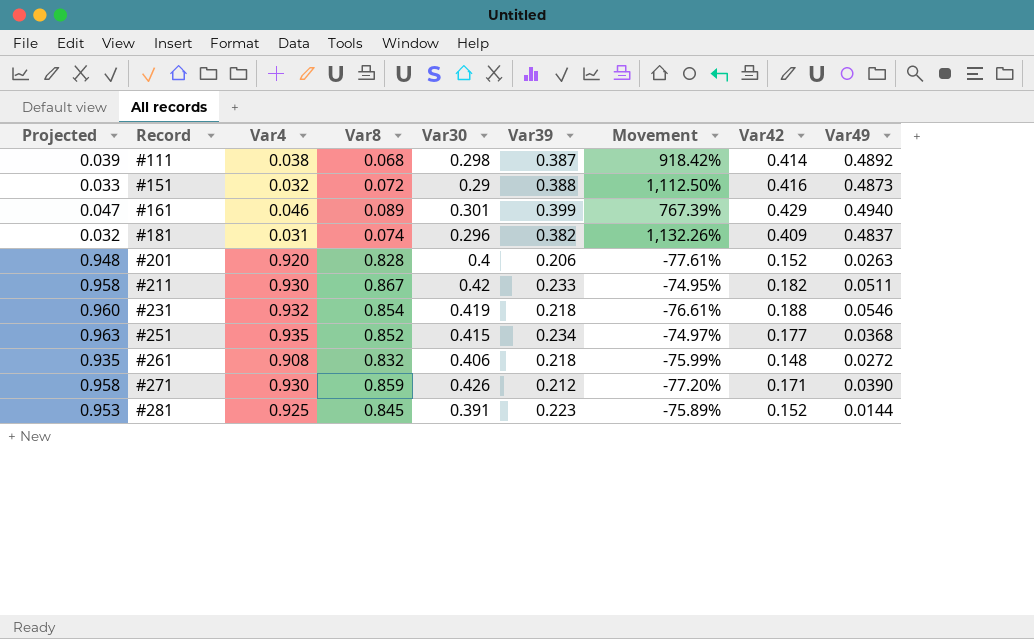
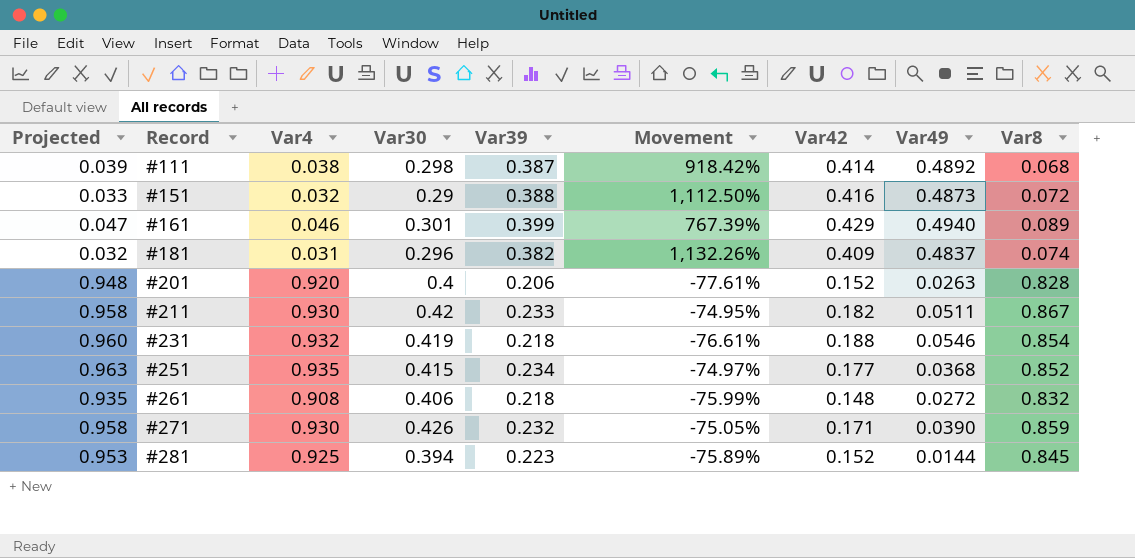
column Var8 | position: 4 -> 9
#271 | Var39: 0.212 -> 0.232
#271 | Movement: -77.20% -> -75.05%
#281 | Var30: 0.391 -> 0.394

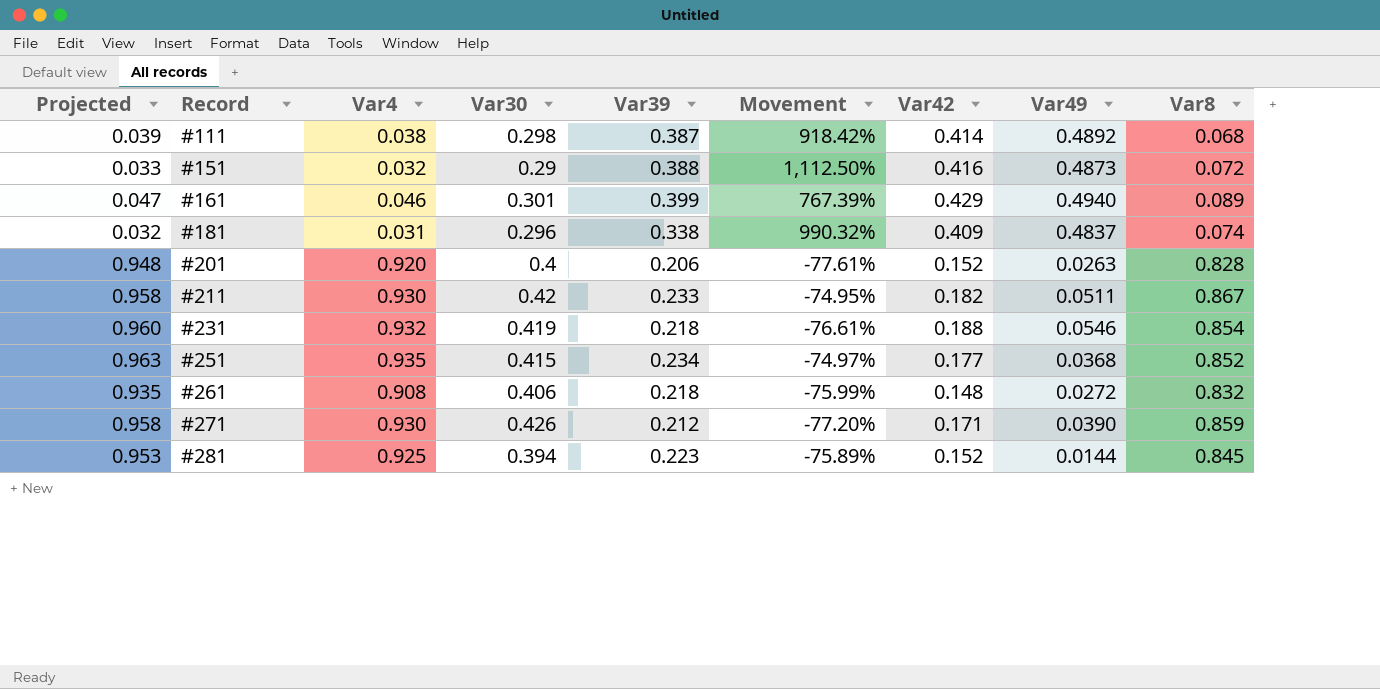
#181 | Var39: 0.382 -> 0.338
#181 | Movement: 1,132.26% -> 990.32%
#271 | Var39: 0.232 -> 0.212
#271 | Movement: -75.05% -> -77.20%

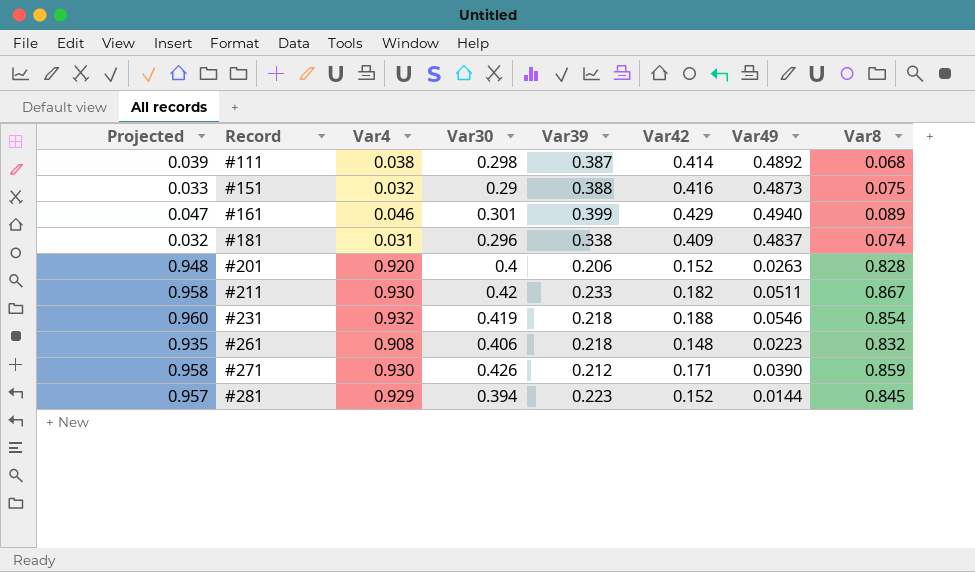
column Movement | formula: ([Var39] - [Var4]) / [Var4] -> none
row #251: 0.963 | 0.935 | 0.415 | 0.234 | -74.97% | 0.177 | 0.0368 | 0.852 -> none
#151 | Var8: 0.072 -> 0.075
#261 | Var49: 0.0272 -> 0.0223
#281 | Projected: 0.953 -> 0.957
#281 | Var4: 0.925 -> 0.929

